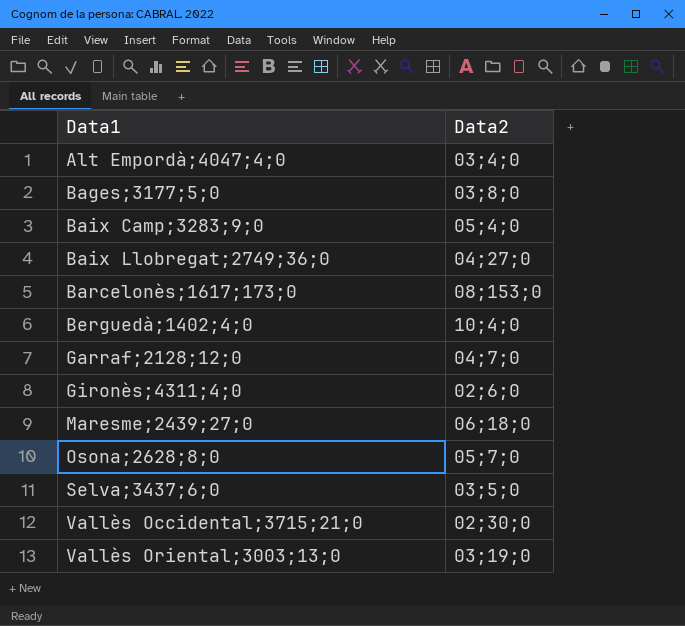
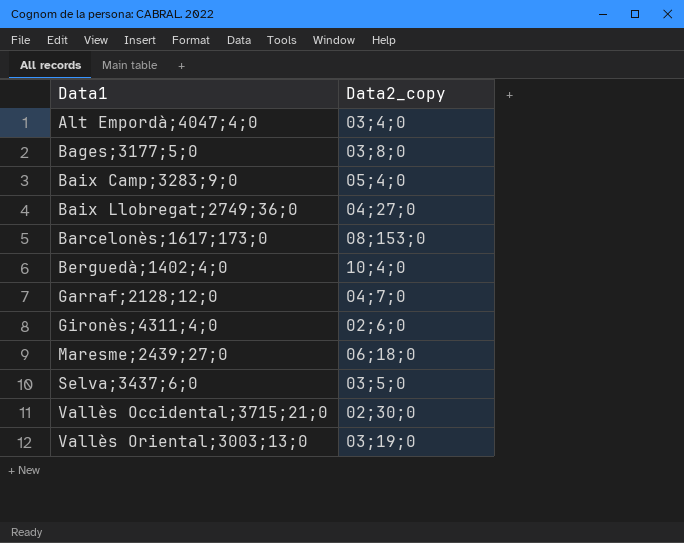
column name: Data2 -> Data2_copy
row Osona;2628;8;0: 05;7;0 -> none

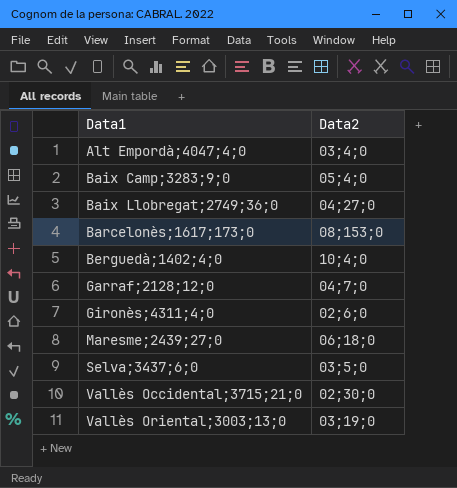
column name: Data2_copy -> Data2
row Bages;3177;5;0: 03;8;0 -> none

